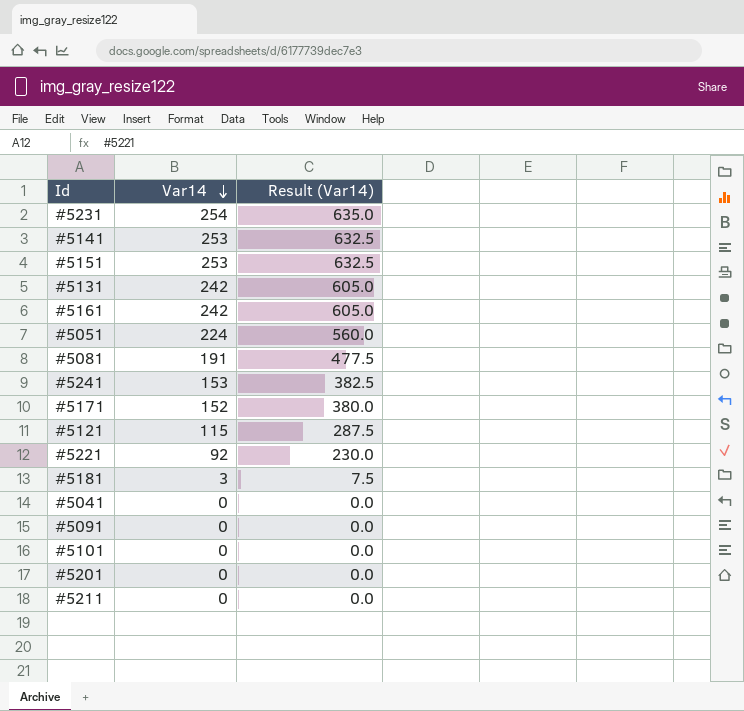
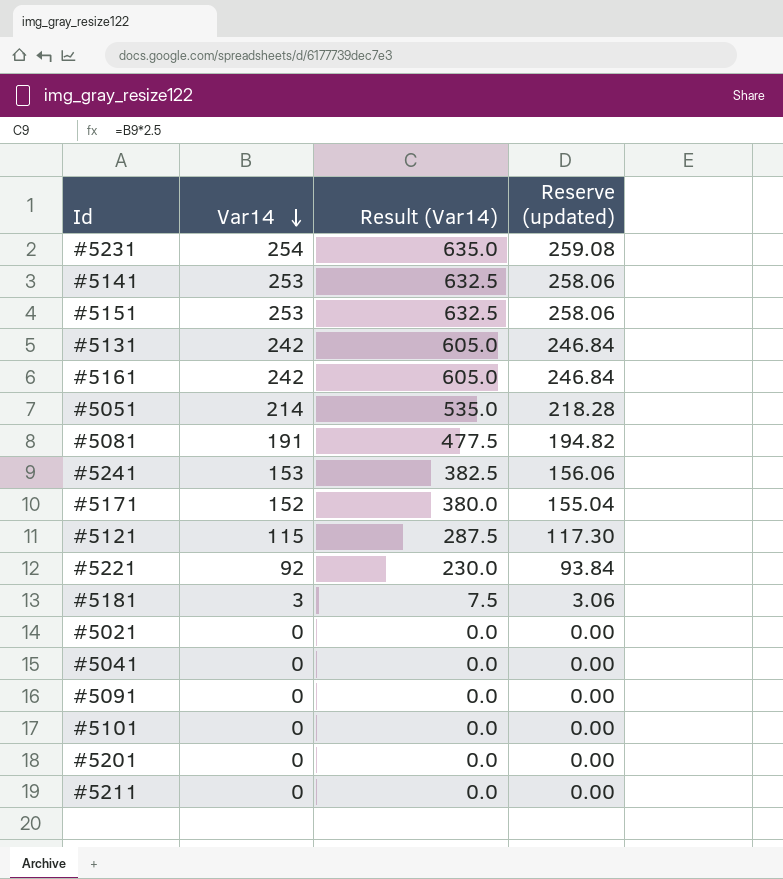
column Reserve (updated) | formula: none -> [Var14] * 1.02
#5051 | Var14: 224 -> 214
#5051 | Result (Var14): 560.0 -> 535.0
row #5021: none -> 0 | 0.0 | 0.00

